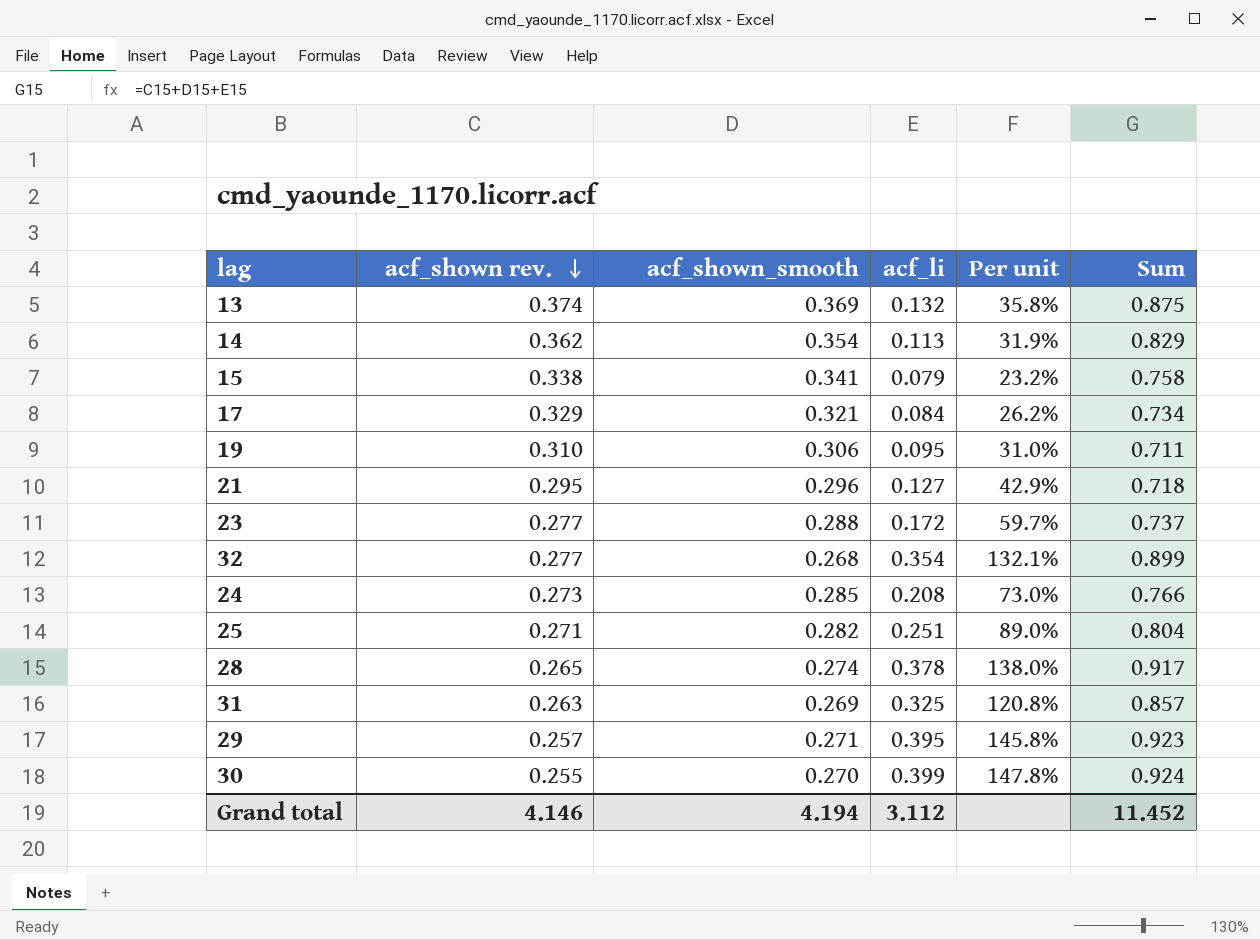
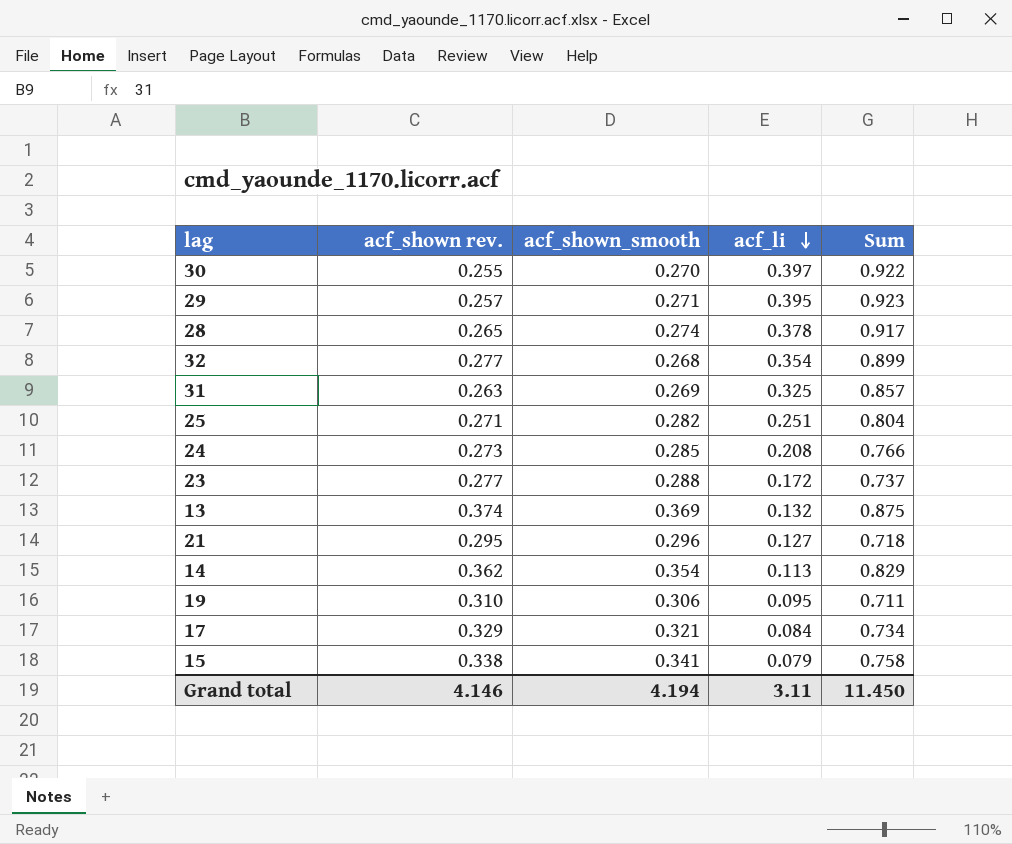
row order: acf_shown rev. descending -> acf_li descending
column Per unit | formula: [acf_li] / [acf_shown_smooth] -> none
30 | acf_li: 0.399 -> 0.397
30 | Sum: 0.924 -> 0.922
Grand total | acf_li: 3.112 -> 3.11
Grand total | Sum: 11.452 -> 11.450

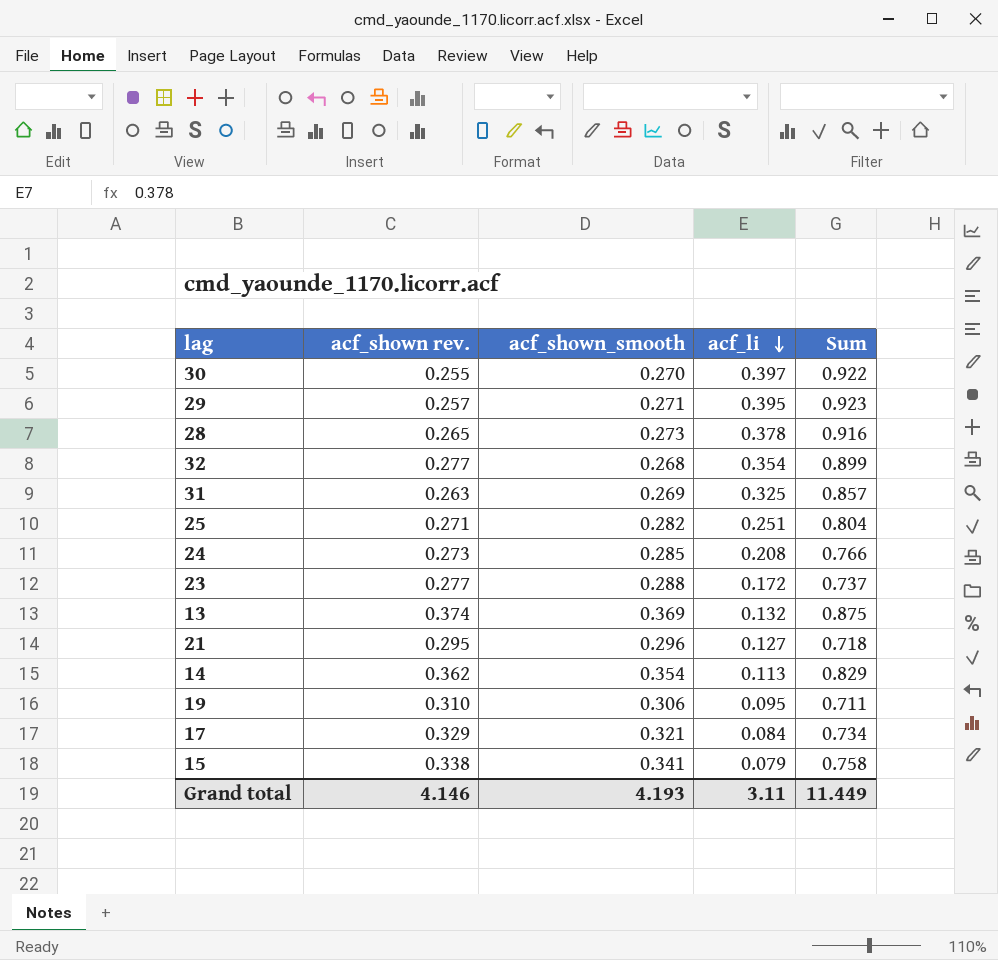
28 | acf_shown_smooth: 0.274 -> 0.273
28 | Sum: 0.917 -> 0.916
Grand total | acf_shown_smooth: 4.194 -> 4.193
Grand total | Sum: 11.450 -> 11.449

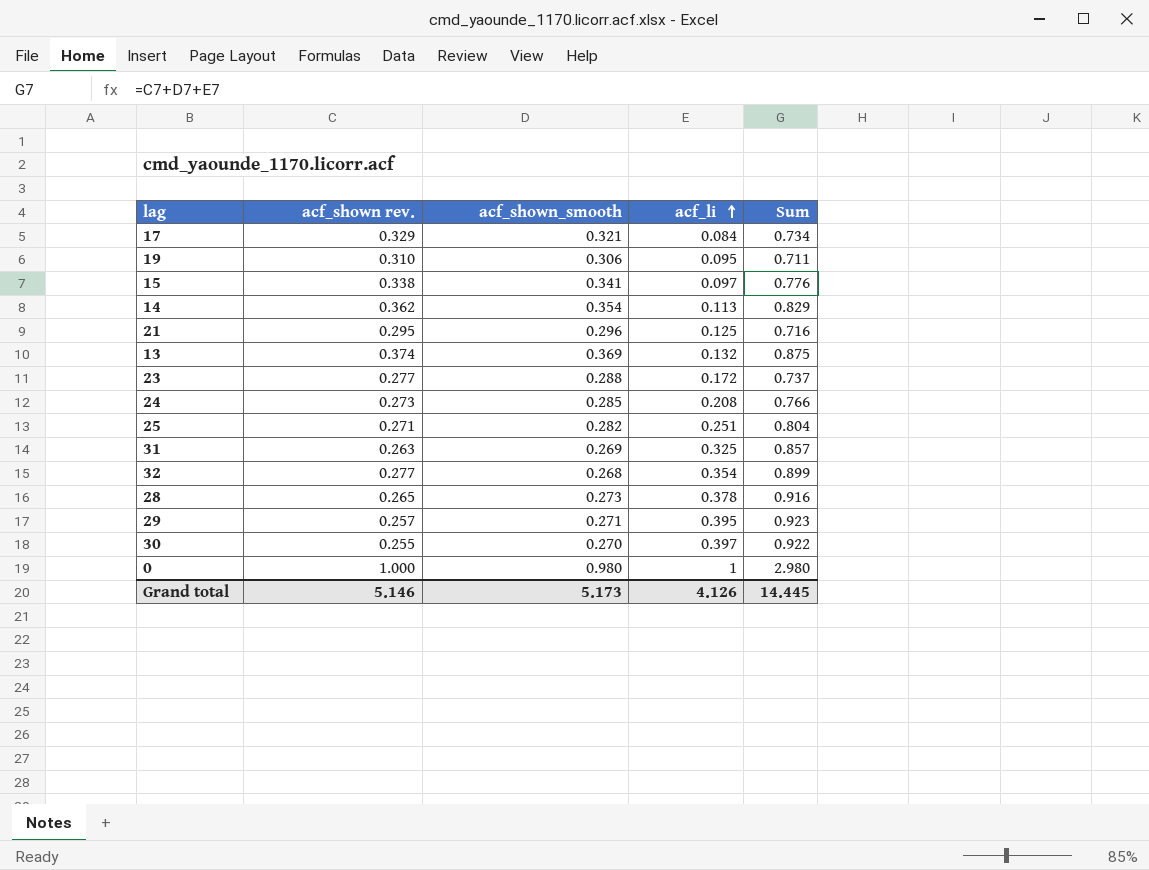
row order: acf_li descending -> acf_li ascending
15 | acf_li: 0.079 -> 0.097
15 | Sum: 0.758 -> 0.776
21 | acf_li: 0.127 -> 0.125
21 | Sum: 0.718 -> 0.716
row 0: none -> 1.000 | 0.980 | 1 | 2.980
Grand total | acf_shown rev.: 4.146 -> 5.146
Grand total | acf_shown_smooth: 4.193 -> 5.173
Grand total | acf_li: 3.11 -> 4.126
Grand total | Sum: 11.449 -> 14.445

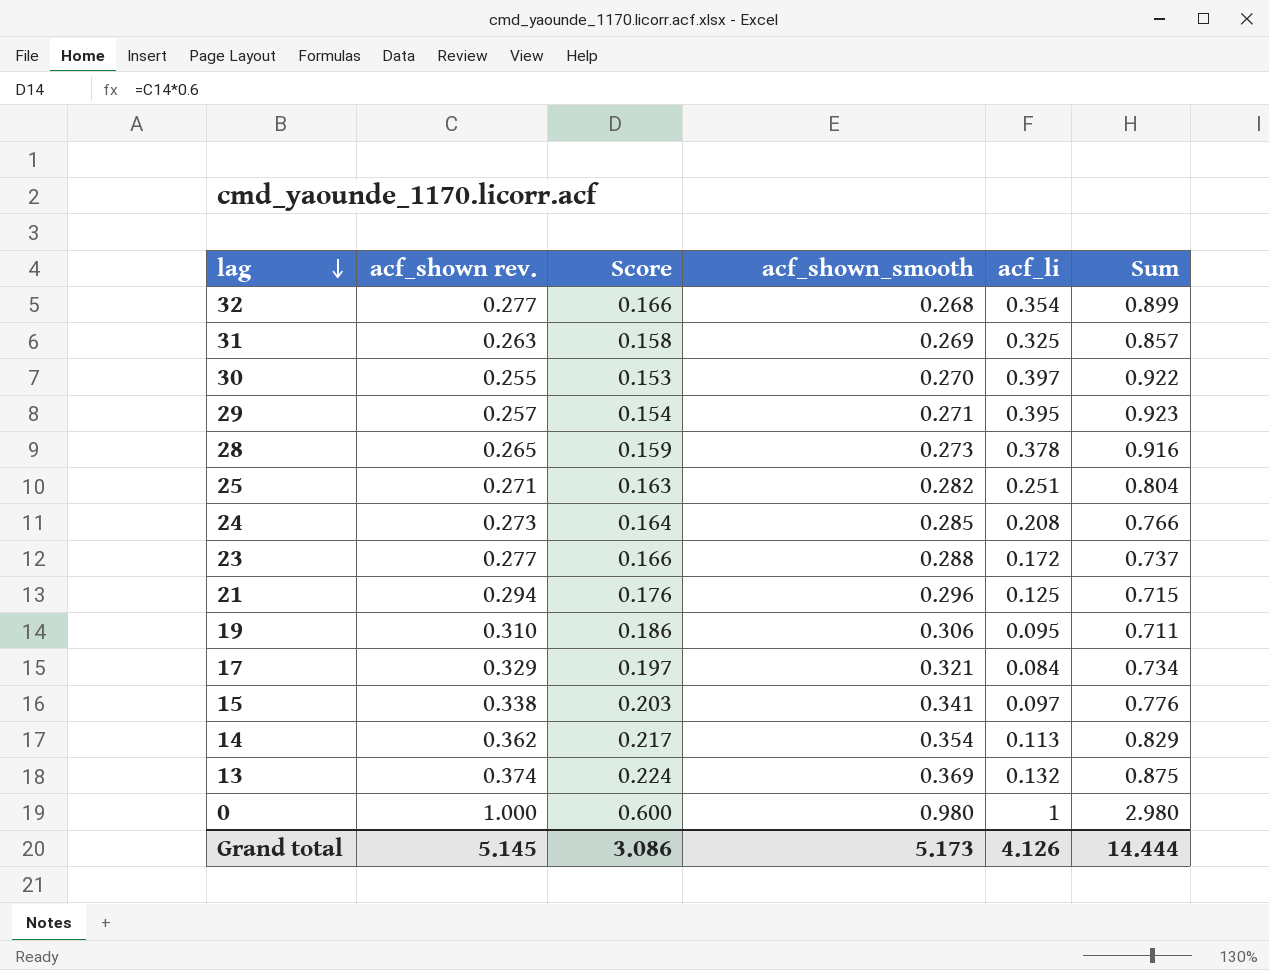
row order: acf_li ascending -> lag descending
column Score | formula: none -> [acf_shown rev.] * 0.6
21 | acf_shown rev.: 0.295 -> 0.294
21 | Sum: 0.716 -> 0.715
Grand total | acf_shown rev.: 5.146 -> 5.145
Grand total | Sum: 14.445 -> 14.444

